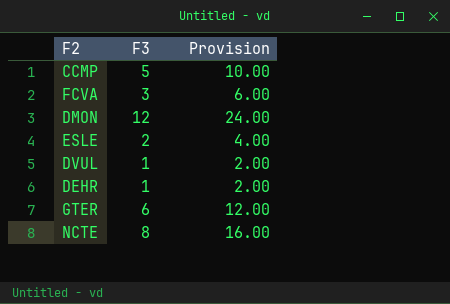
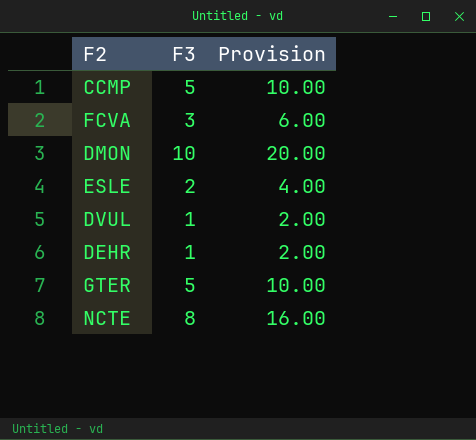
DMON | F3: 12 -> 10
DMON | Provision: 24.00 -> 20.00
GTER | F3: 6 -> 5
GTER | Provision: 12.00 -> 10.00

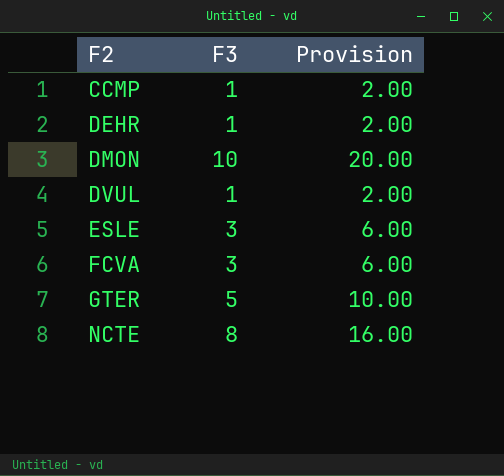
row order: none -> F2 ascending
CCMP | F3: 5 -> 1
CCMP | Provision: 10.00 -> 2.00
ESLE | F3: 2 -> 3
ESLE | Provision: 4.00 -> 6.00

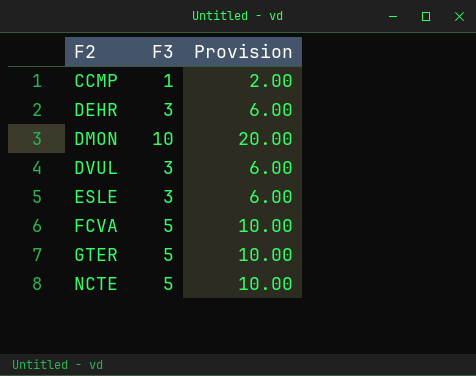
DEHR | F3: 1 -> 3
DEHR | Provision: 2.00 -> 6.00
DVUL | F3: 1 -> 3
DVUL | Provision: 2.00 -> 6.00
FCVA | F3: 3 -> 5
FCVA | Provision: 6.00 -> 10.00
NCTE | F3: 8 -> 5
NCTE | Provision: 16.00 -> 10.00

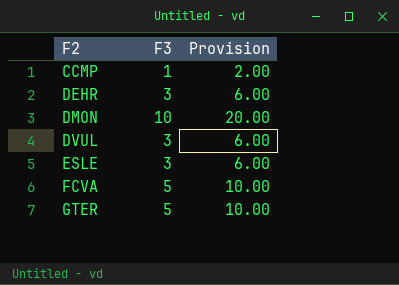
row NCTE: 5 | 10.00 -> none

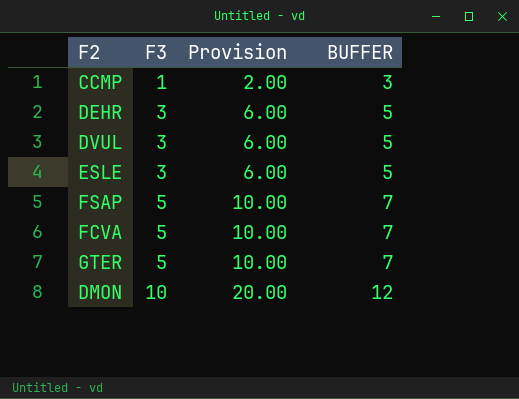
row order: F2 ascending -> F3 ascending
column BUFFER | formula: none -> [F3] + 2
row FSAP: none -> 5 | 10.00 | 7

